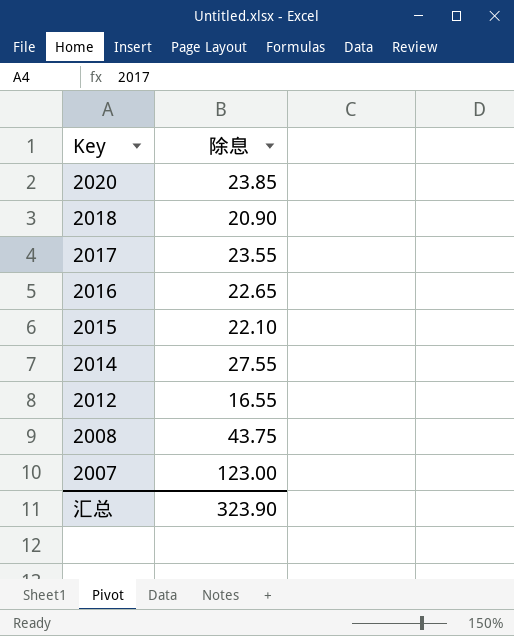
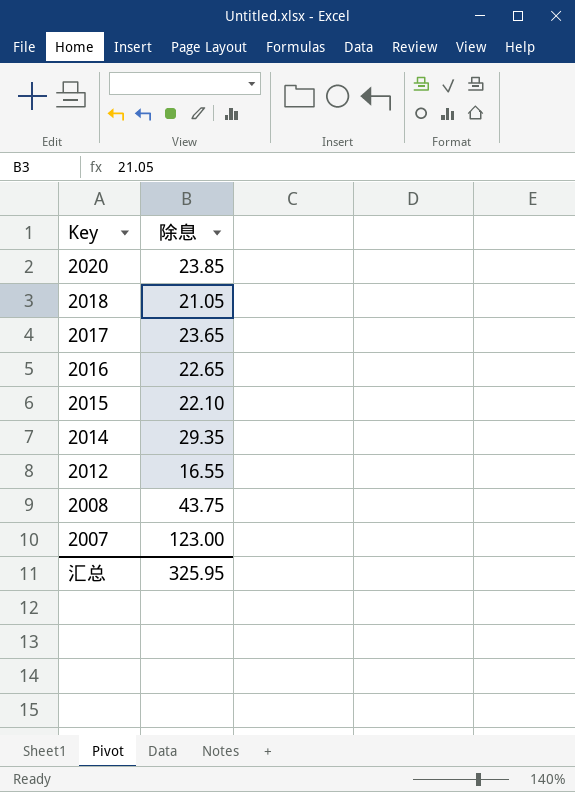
2018 | 除息: 20.90 -> 21.05
2017 | 除息: 23.55 -> 23.65
2014 | 除息: 27.55 -> 29.35
汇总 | 除息: 323.90 -> 325.95

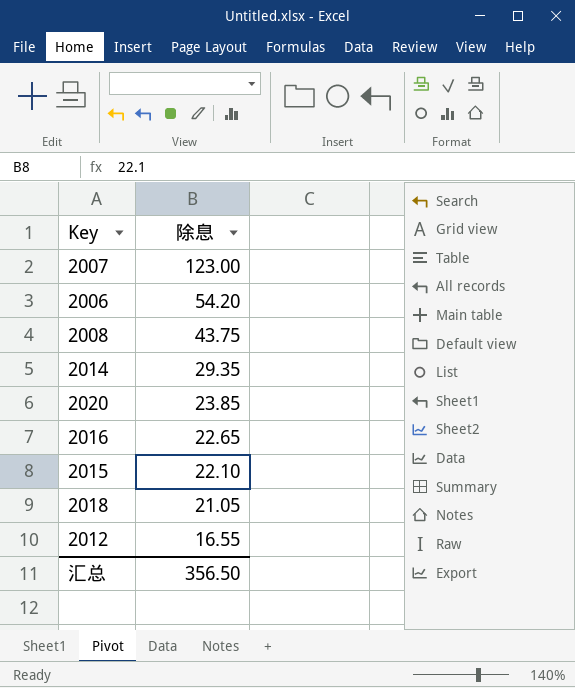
row order: Key descending -> 除息 descending
row 2017: 23.65 -> none
row 2006: none -> 54.20
汇总 | 除息: 325.95 -> 356.50

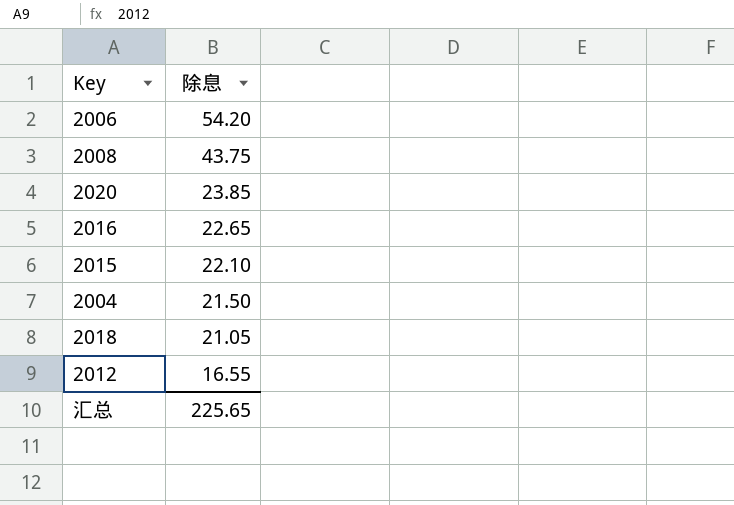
row 2007: 123.00 -> none
row 2014: 29.35 -> none
row 2004: none -> 21.50
汇总 | 除息: 356.50 -> 225.65

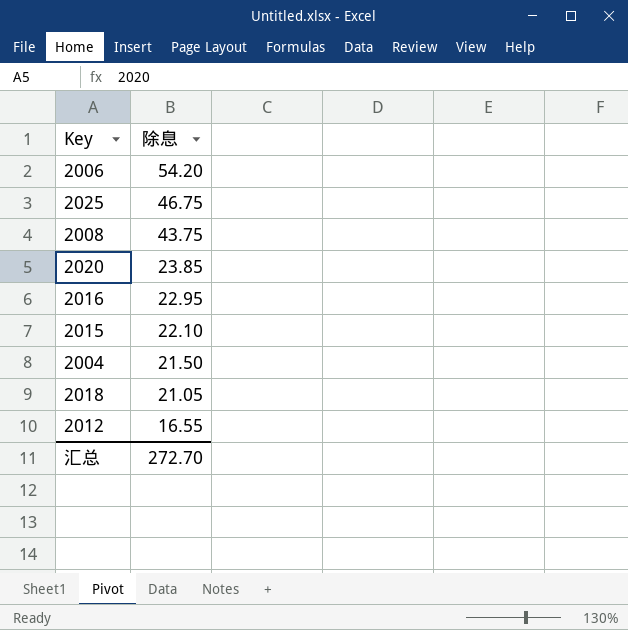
row 2025: none -> 46.75
2016 | 除息: 22.65 -> 22.95
汇总 | 除息: 225.65 -> 272.70

